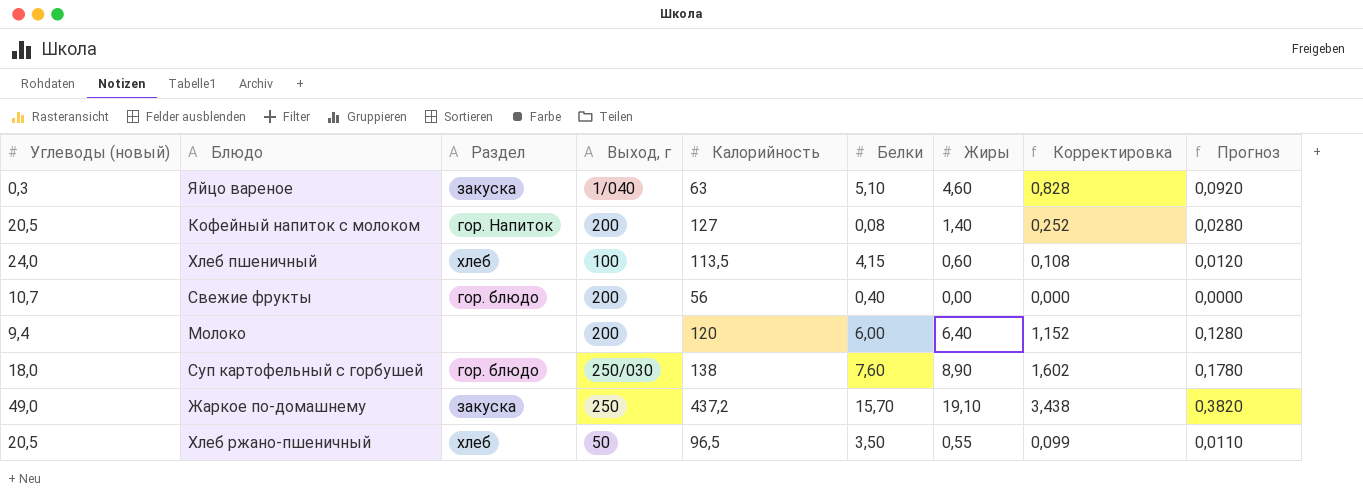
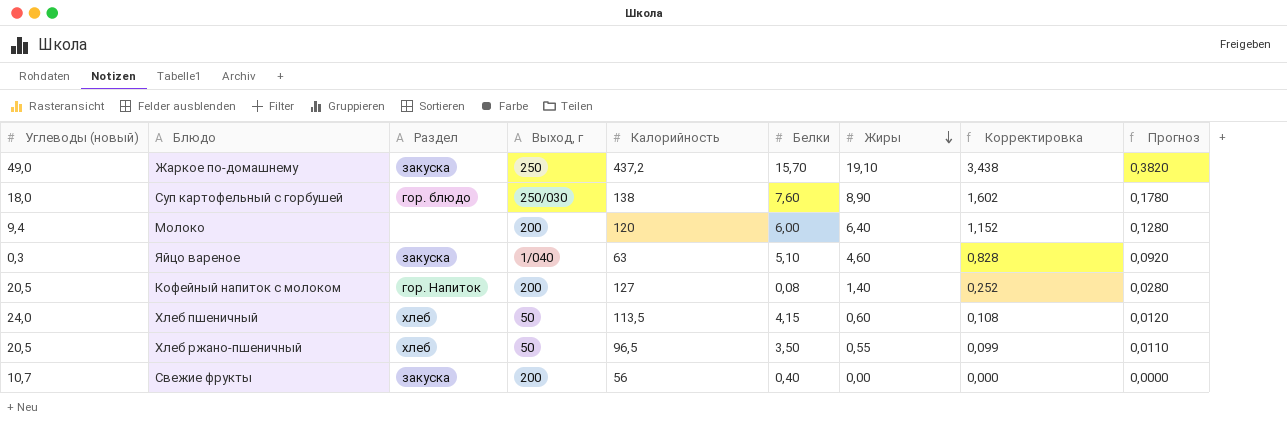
row order: none -> Жиры descending
Хлеб пшеничный | Выход, г: 100 -> 50
Свежие фрукты | Раздел: гор. блюдо -> закуска

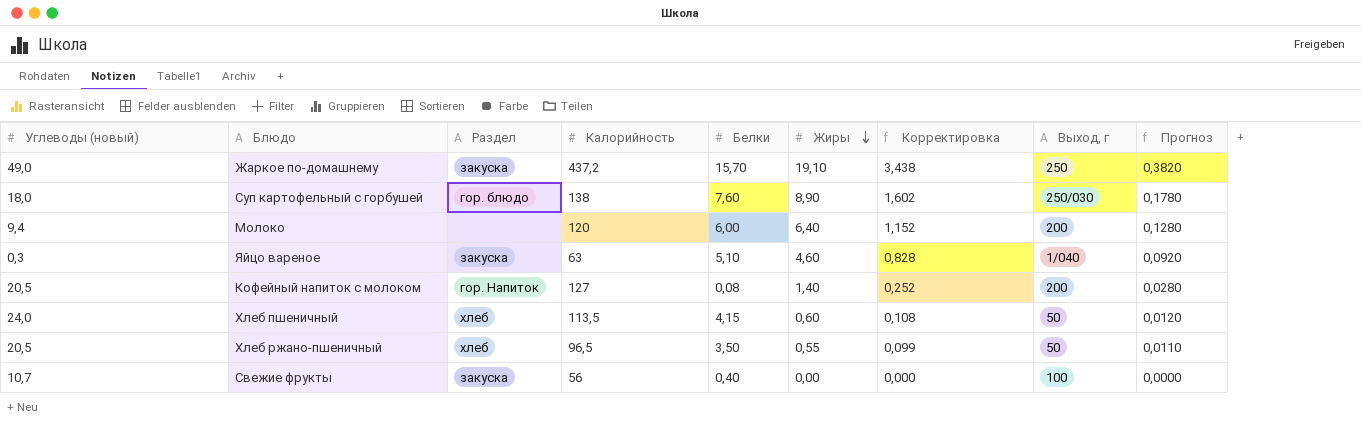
column Выход, г | position: 4 -> 8
Свежие фрукты | Выход, г: 200 -> 100

